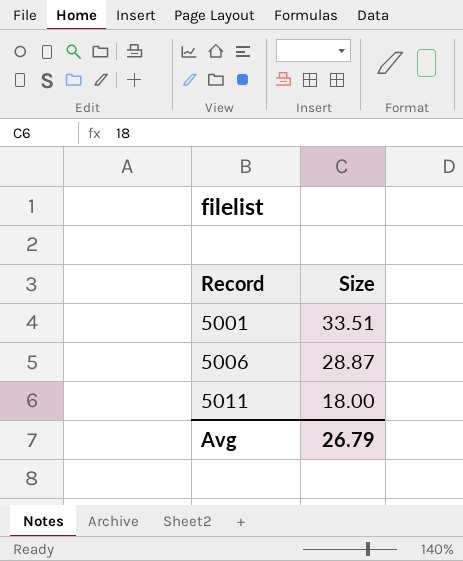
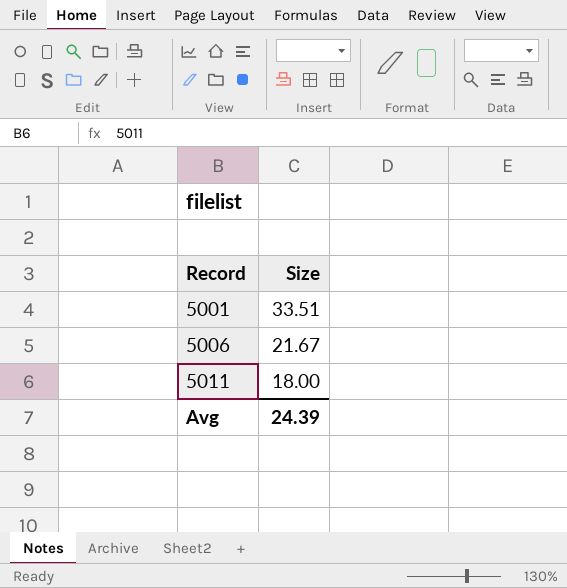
5006 | Size: 28.87 -> 21.67
Avg | Size: 26.79 -> 24.39

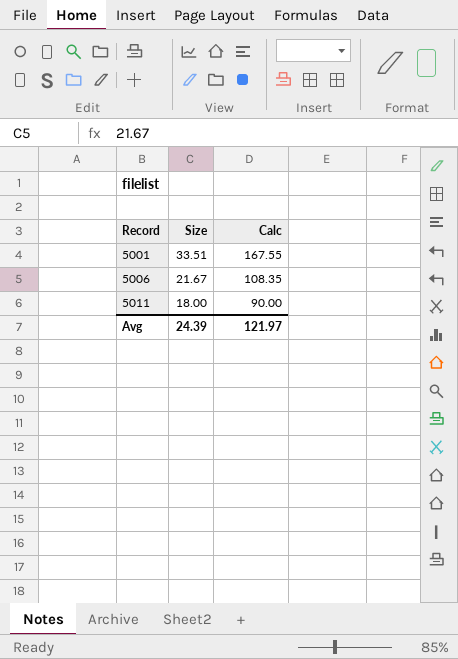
column Calc | formula: none -> [Size] * 5

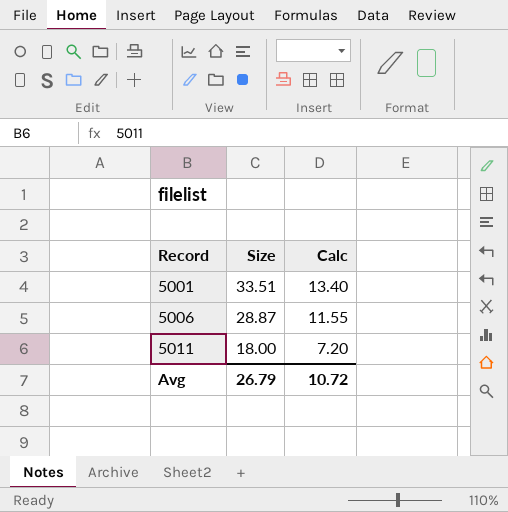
column Calc | formula: [Size] * 5 -> [Size] * 0.4
5006 | Size: 21.67 -> 28.87
Avg | Size: 24.39 -> 26.79
Avg | Calc: 121.97 -> 10.72

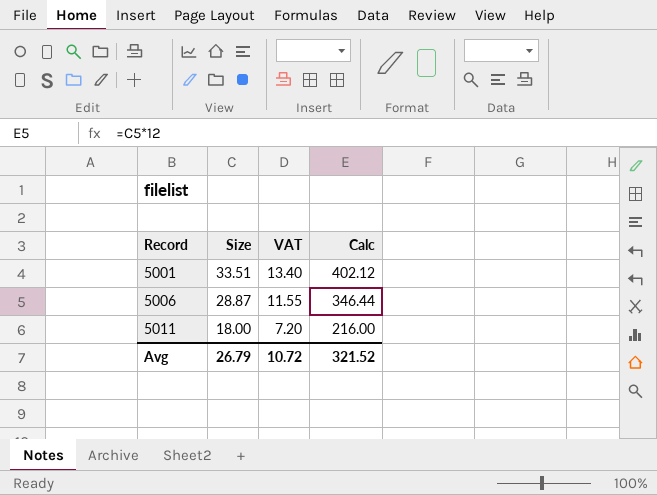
column VAT | formula: none -> [Size] * 0.4
column Calc | formula: [Size] * 0.4 -> [Size] * 12
Avg | Calc: 10.72 -> 321.52

